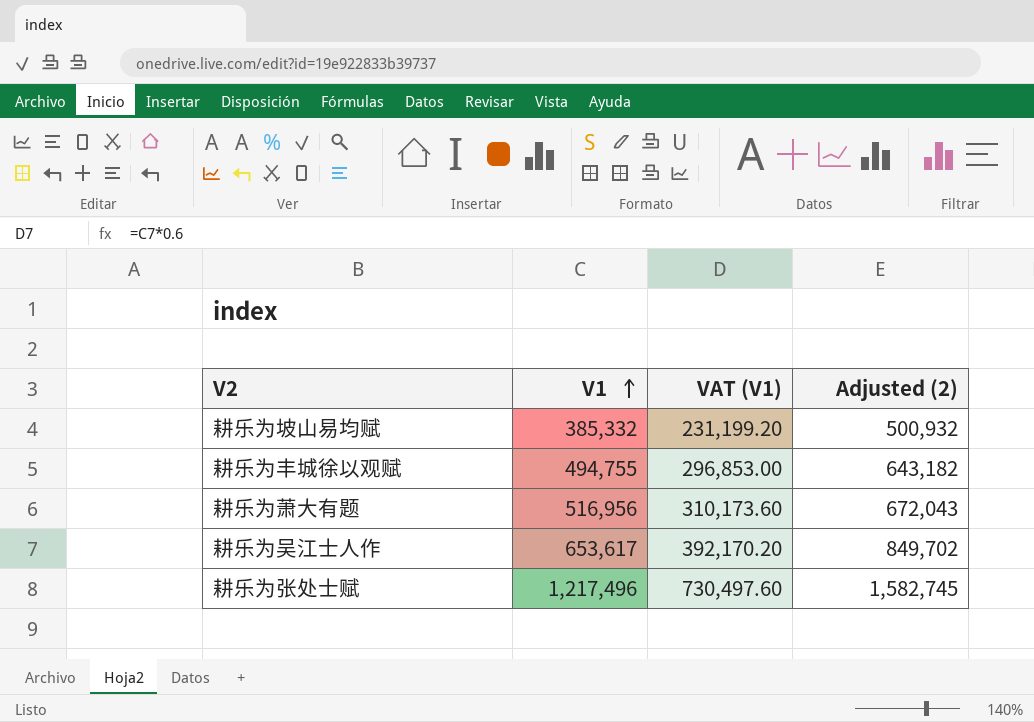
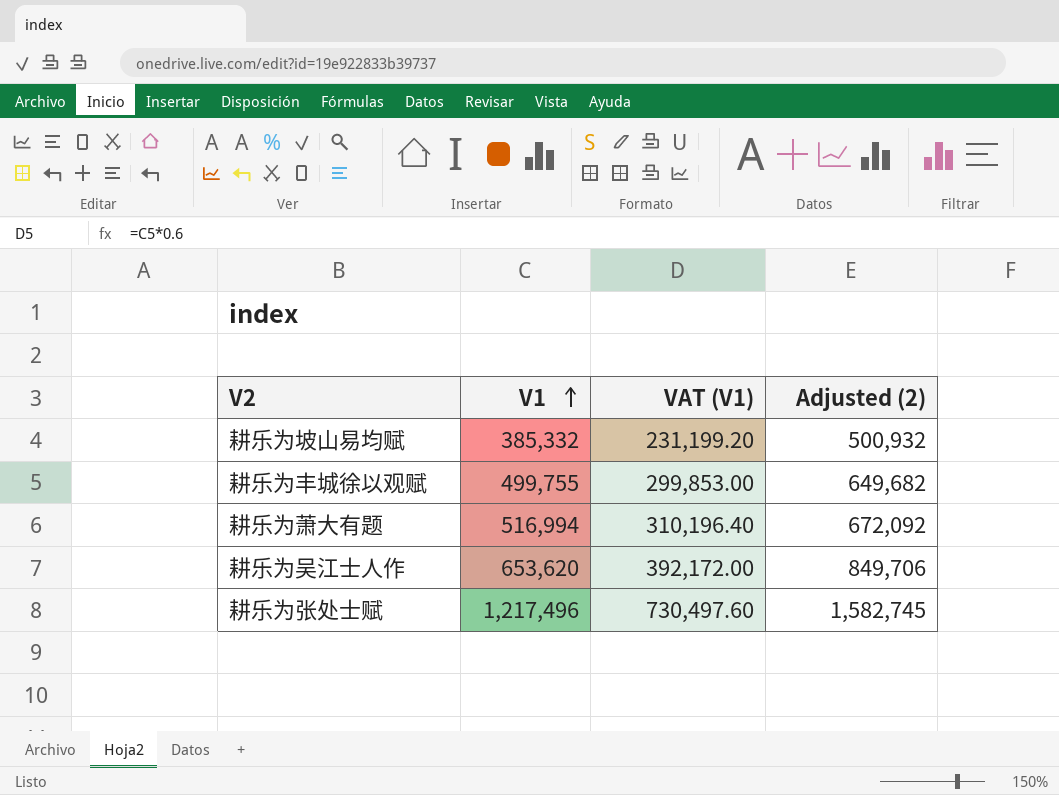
耕乐为丰城徐以观赋 | V1: 494,755 -> 499,755
耕乐为丰城徐以观赋 | VAT (V1): 296,853.00 -> 299,853.00
耕乐为丰城徐以观赋 | Adjusted (2): 643,182 -> 649,682
耕乐为萧大有题 | V1: 516,956 -> 516,994
耕乐为萧大有题 | VAT (V1): 310,173.60 -> 310,196.40
耕乐为萧大有题 | Adjusted (2): 672,043 -> 672,092
耕乐为吴江士人作 | V1: 653,617 -> 653,620
耕乐为吴江士人作 | VAT (V1): 392,170.20 -> 392,172.00
耕乐为吴江士人作 | Adjusted (2): 849,702 -> 849,706

